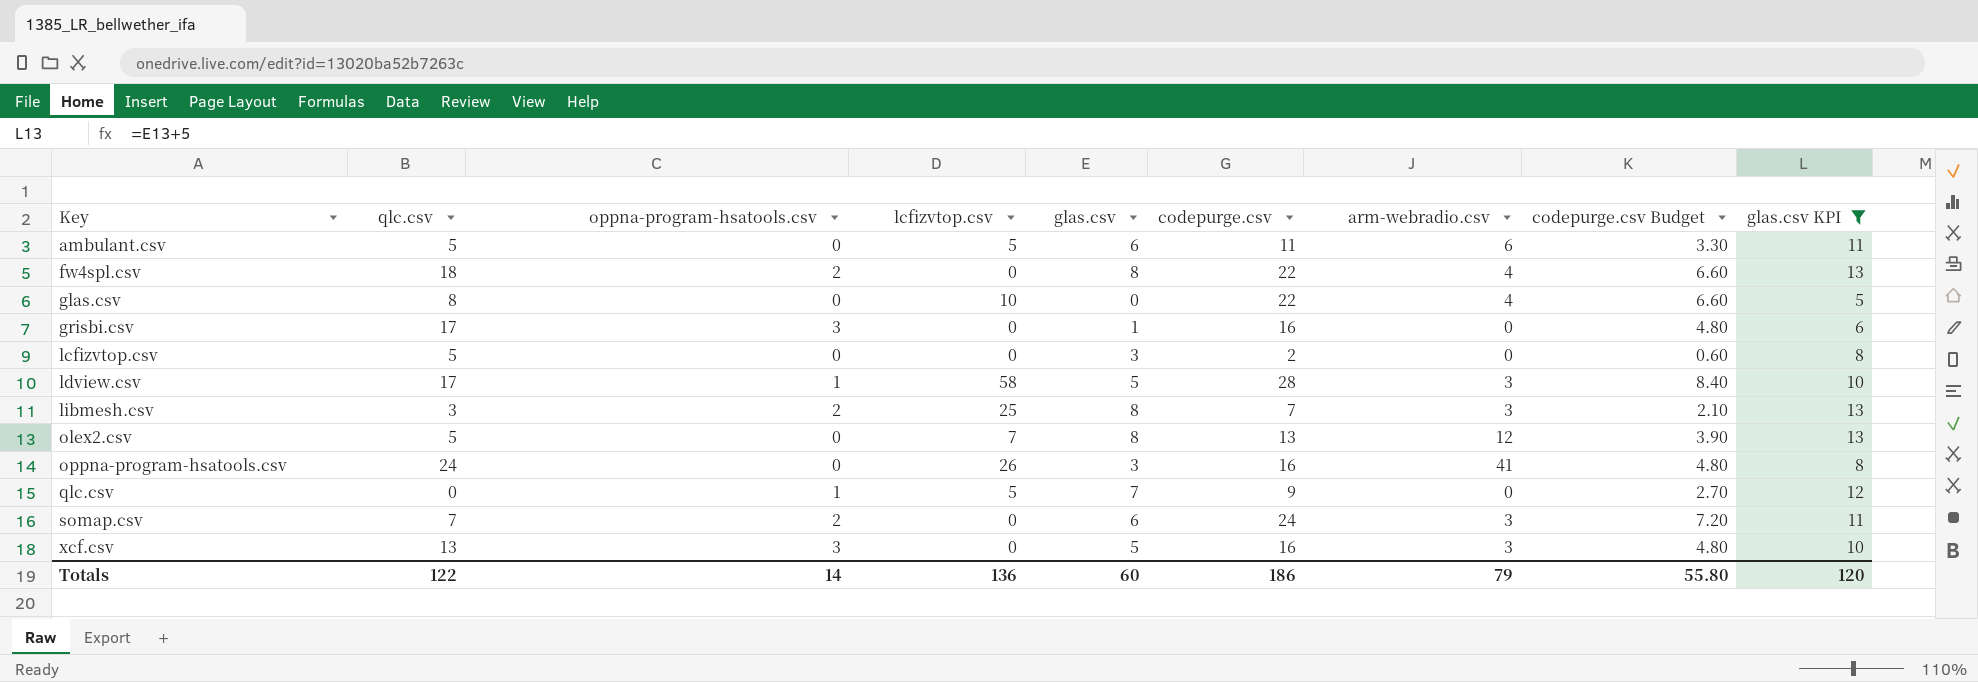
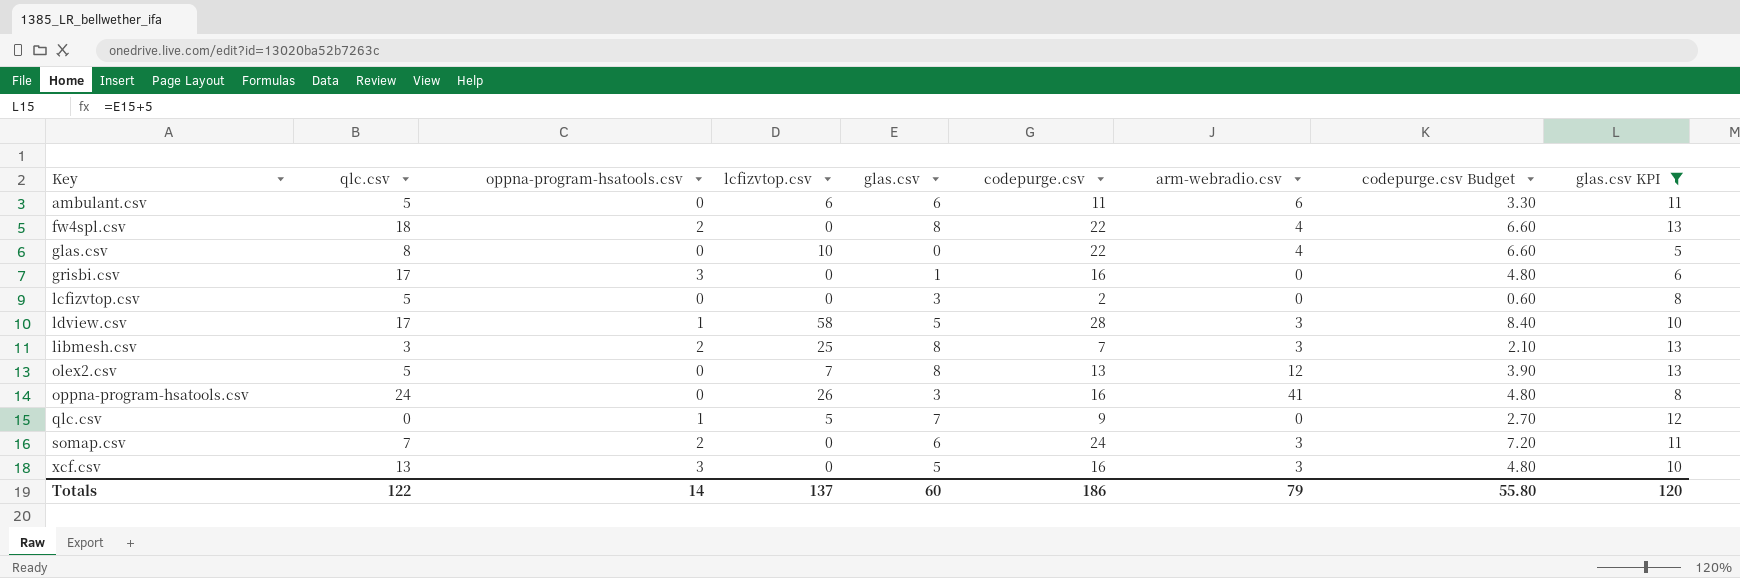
ambulant.csv | lcfizvtop.csv: 5 -> 6
Totals | lcfizvtop.csv: 136 -> 137

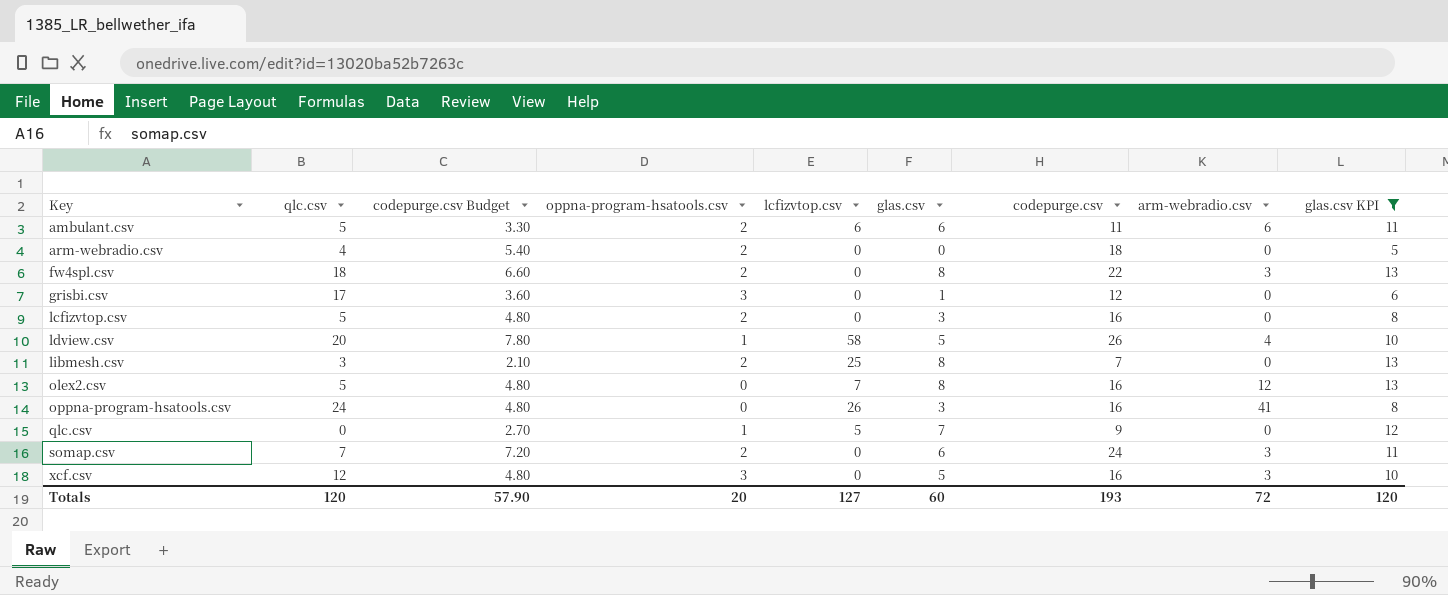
column codepurge.csv Budget | position: 8 -> 3
row glas.csv: 8 | 0 | 10 | 0 | 22 | 4 | 6.60 | 5 -> none
ambulant.csv | oppna-program-hsatools.csv: 0 -> 2
row arm-webradio.csv: none -> 4 | 5.40 | 2 | 0 | 0 | 18 | 0 | 5
fw4spl.csv | arm-webradio.csv: 4 -> 3
grisbi.csv | codepurge.csv Budget: 4.80 -> 3.60
grisbi.csv | codepurge.csv: 16 -> 12
lcfizvtop.csv | codepurge.csv Budget: 0.60 -> 4.80
lcfizvtop.csv | oppna-program-hsatools.csv: 0 -> 2
lcfizvtop.csv | codepurge.csv: 2 -> 16
ldview.csv | qlc.csv: 17 -> 20
ldview.csv | codepurge.csv Budget: 8.40 -> 7.80
ldview.csv | codepurge.csv: 28 -> 26
ldview.csv | arm-webradio.csv: 3 -> 4
libmesh.csv | arm-webradio.csv: 3 -> 0
olex2.csv | codepurge.csv Budget: 3.90 -> 4.80
olex2.csv | codepurge.csv: 13 -> 16
xcf.csv | qlc.csv: 13 -> 12
Totals | qlc.csv: 122 -> 120
Totals | codepurge.csv Budget: 55.80 -> 57.90
Totals | oppna-program-hsatools.csv: 14 -> 20
Totals | lcfizvtop.csv: 137 -> 127
Totals | codepurge.csv: 186 -> 193
Totals | arm-webradio.csv: 79 -> 72

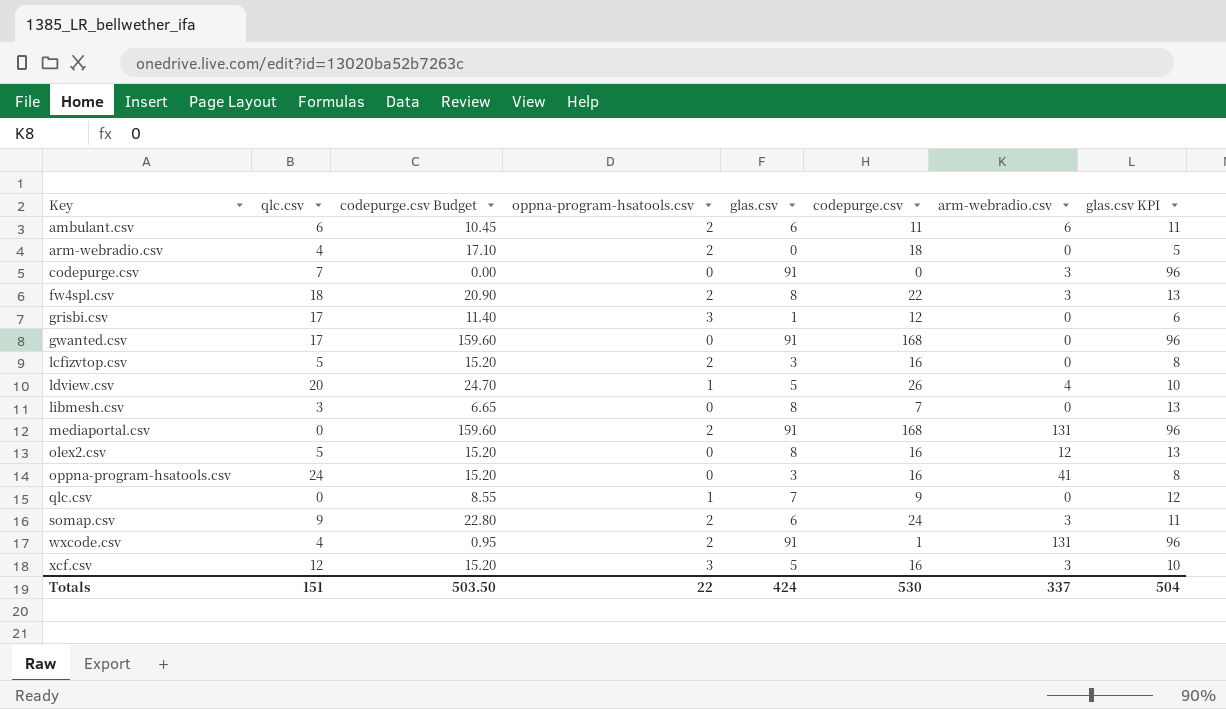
filter: glas.csv KPI != 96 -> none
column lcfizvtop.csv | position: 5 -> none
column codepurge.csv Budget | formula: [codepurge.csv] * 0.3 -> [codepurge.csv] * 0.95
ambulant.csv | qlc.csv: 5 -> 6
libmesh.csv | oppna-program-hsatools.csv: 2 -> 0
somap.csv | qlc.csv: 7 -> 9
Totals | qlc.csv: 120 -> 151
Totals | codepurge.csv Budget: 57.90 -> 503.50
Totals | oppna-program-hsatools.csv: 20 -> 22
Totals | glas.csv: 60 -> 424
Totals | codepurge.csv: 193 -> 530
Totals | arm-webradio.csv: 72 -> 337
Totals | glas.csv KPI: 120 -> 504

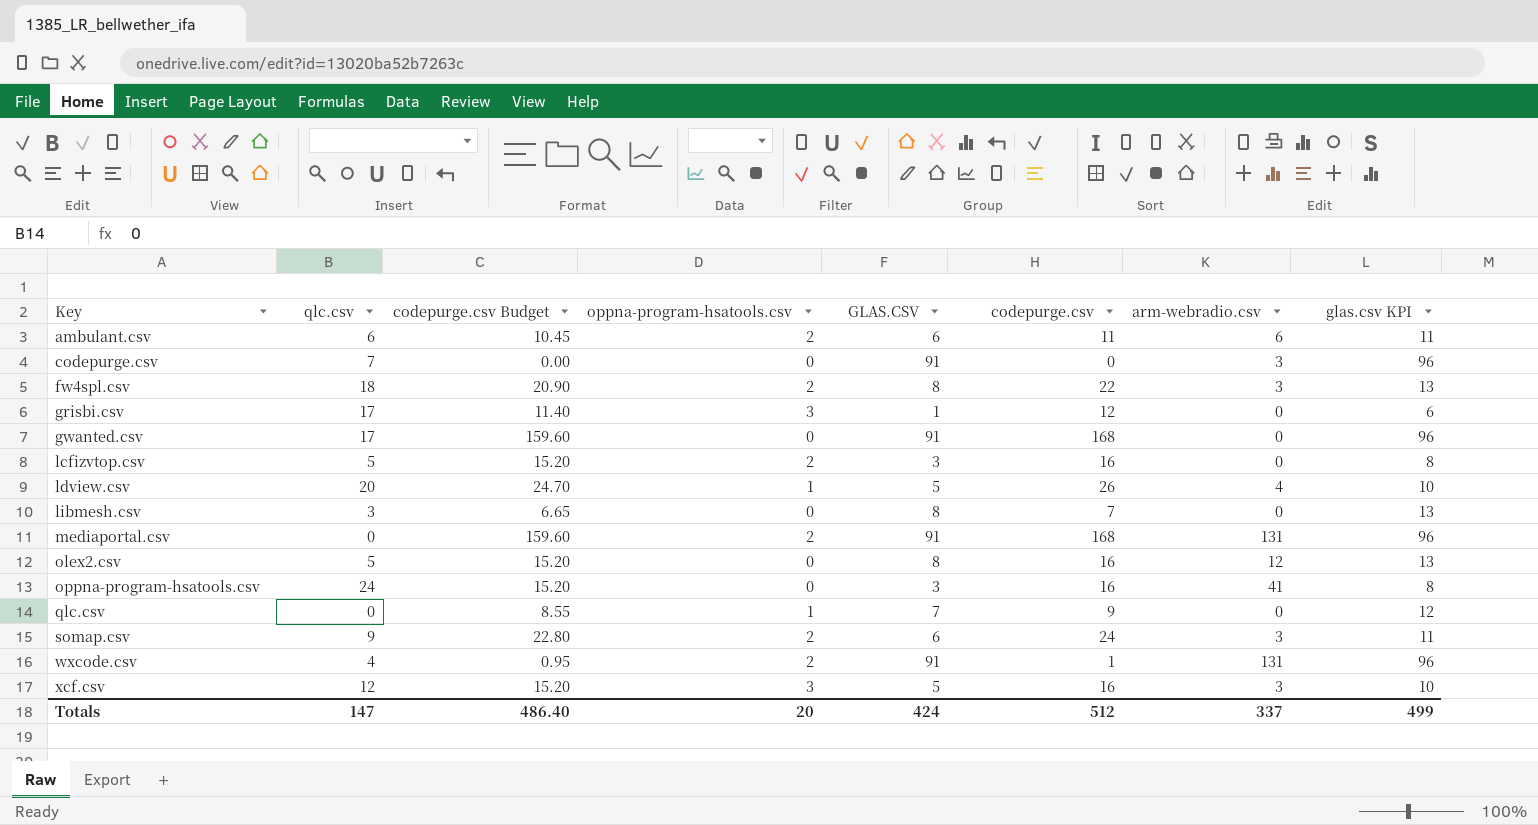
column name: glas.csv -> GLAS.CSV
row arm-webradio.csv: 4 | 17.10 | 2 | 0 | 18 | 0 | 5 -> none
Totals | qlc.csv: 151 -> 147
Totals | codepurge.csv Budget: 503.50 -> 486.40
Totals | oppna-program-hsatools.csv: 22 -> 20
Totals | codepurge.csv: 530 -> 512
Totals | glas.csv KPI: 504 -> 499

